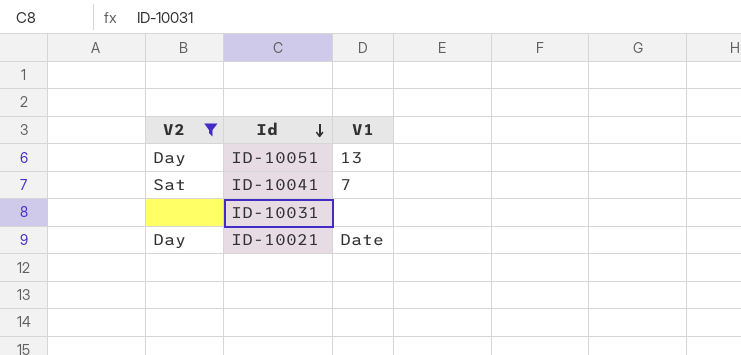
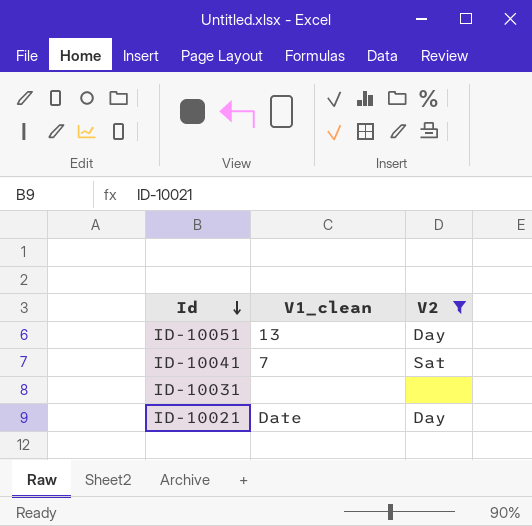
column name: V1 -> V1_clean
column V2 | position: 1 -> 3

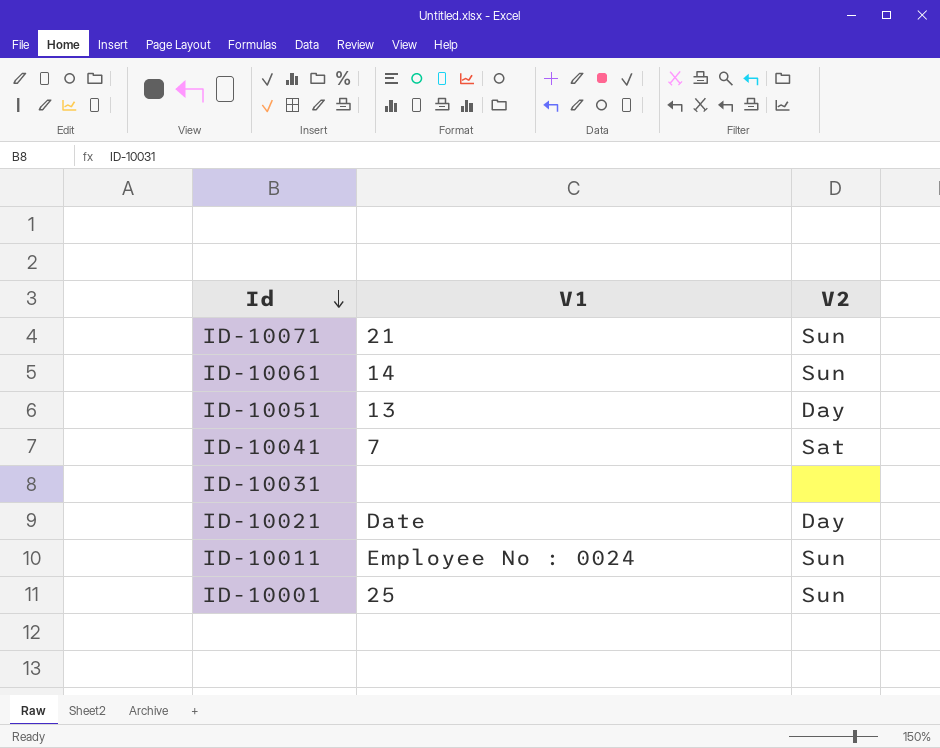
filter: V2 != Sun -> none
column name: V1_clean -> V1

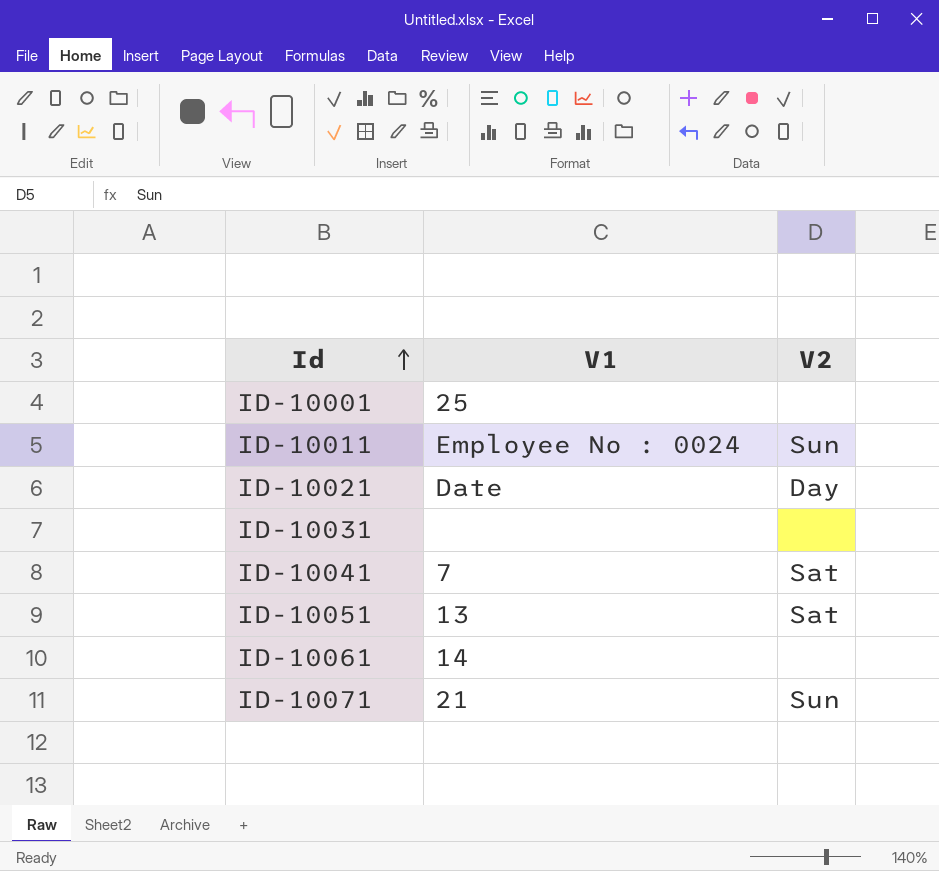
row order: Id descending -> Id ascending
ID-10001 | V2: Sun -> none
ID-10051 | V2: Day -> Sat
ID-10061 | V2: Sun -> none

